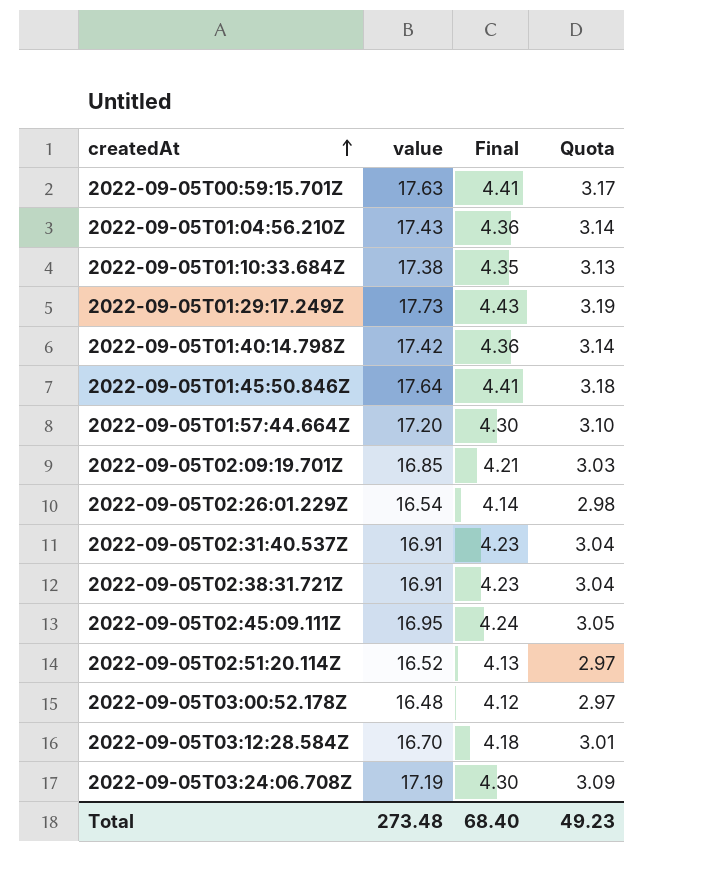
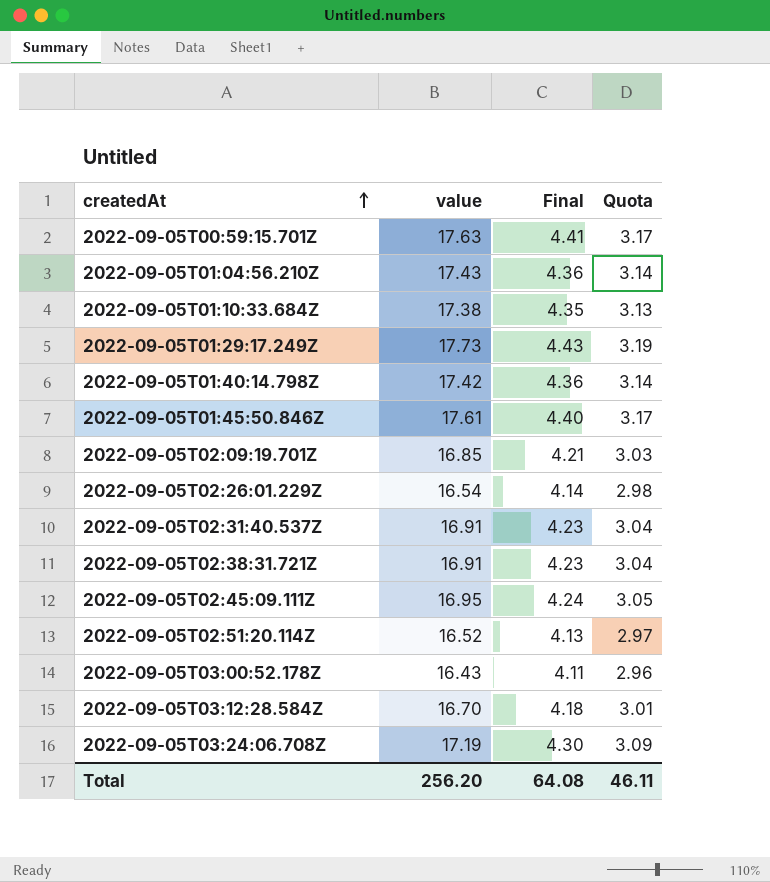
row 2022-09-05T01:57:44.664Z: 17.20 | 4.30 | 3.10 -> none
2022-09-05T01:45:50.846Z | value: 17.64 -> 17.61
2022-09-05T01:45:50.846Z | Final: 4.41 -> 4.40
2022-09-05T01:45:50.846Z | Quota: 3.18 -> 3.17
2022-09-05T03:00:52.178Z | value: 16.48 -> 16.43
2022-09-05T03:00:52.178Z | Final: 4.12 -> 4.11
2022-09-05T03:00:52.178Z | Quota: 2.97 -> 2.96
Total | value: 273.48 -> 256.20
Total | Final: 68.40 -> 64.08
Total | Quota: 49.23 -> 46.11

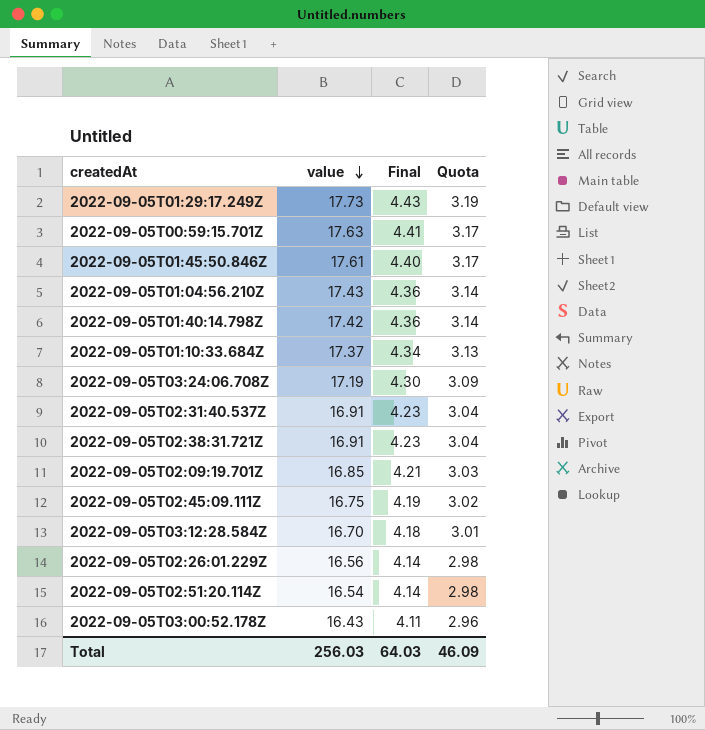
row order: createdAt ascending -> value descending
2022-09-05T01:10:33.684Z | value: 17.38 -> 17.37
2022-09-05T01:10:33.684Z | Final: 4.35 -> 4.34
2022-09-05T02:45:09.111Z | value: 16.95 -> 16.75
2022-09-05T02:45:09.111Z | Final: 4.24 -> 4.19
2022-09-05T02:45:09.111Z | Quota: 3.05 -> 3.02
2022-09-05T02:26:01.229Z | value: 16.54 -> 16.56
2022-09-05T02:51:20.114Z | value: 16.52 -> 16.54
2022-09-05T02:51:20.114Z | Final: 4.13 -> 4.14
2022-09-05T02:51:20.114Z | Quota: 2.97 -> 2.98
Total | value: 256.20 -> 256.03
Total | Final: 64.08 -> 64.03
Total | Quota: 46.11 -> 46.09

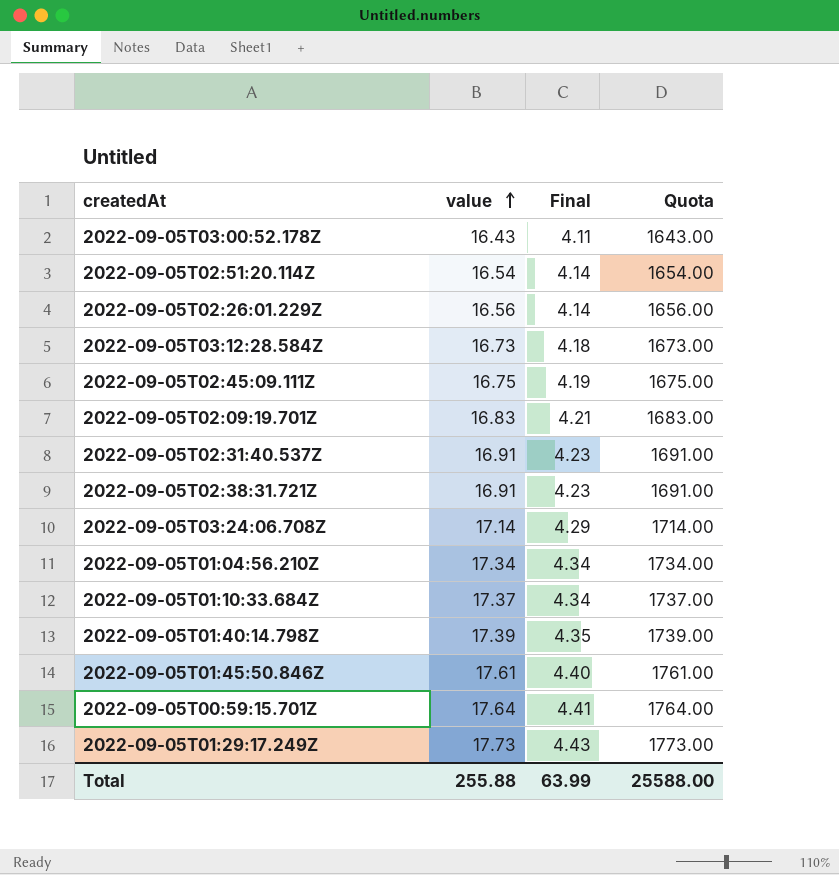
row order: value descending -> value ascending
column Quota | formula: [value] * 0.18 -> [value] * 100
2022-09-05T03:12:28.584Z | value: 16.70 -> 16.73
2022-09-05T02:09:19.701Z | value: 16.85 -> 16.83
2022-09-05T03:24:06.708Z | value: 17.19 -> 17.14
2022-09-05T03:24:06.708Z | Final: 4.30 -> 4.29
2022-09-05T01:04:56.210Z | value: 17.43 -> 17.34
2022-09-05T01:04:56.210Z | Final: 4.36 -> 4.34
2022-09-05T01:40:14.798Z | value: 17.42 -> 17.39
2022-09-05T01:40:14.798Z | Final: 4.36 -> 4.35
2022-09-05T00:59:15.701Z | value: 17.63 -> 17.64
Total | value: 256.03 -> 255.88
Total | Final: 64.03 -> 63.99
Total | Quota: 46.09 -> 25588.00

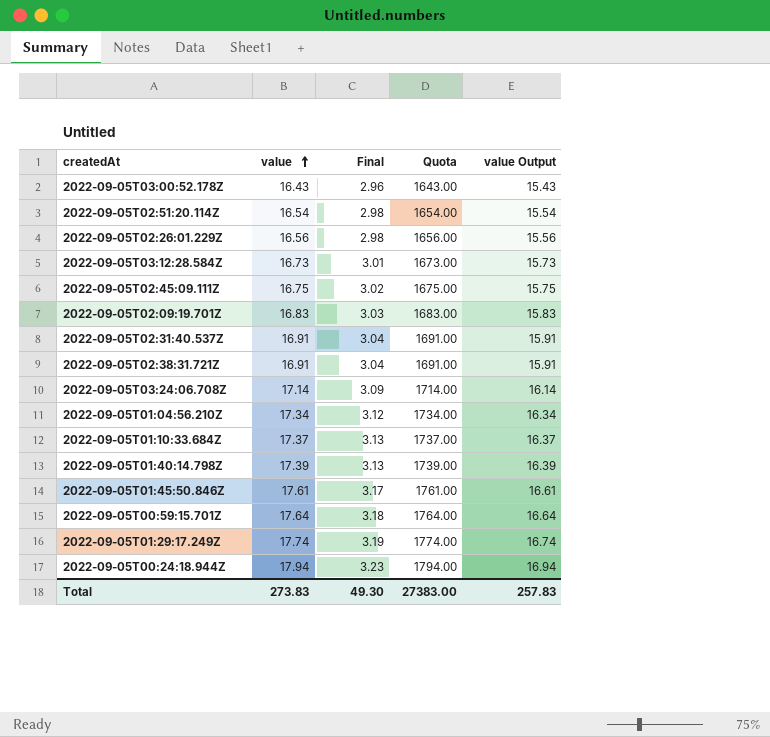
column Final | formula: [value] * 0.25 -> [value] * 0.18
column value Output | formula: none -> [value] - 1
2022-09-05T01:29:17.249Z | value: 17.73 -> 17.74
2022-09-05T01:29:17.249Z | Quota: 1773.00 -> 1774.00
row 2022-09-05T00:24:18.944Z: none -> 17.94 | 3.23 | 1794.00 | 16.94
Total | value: 255.88 -> 273.83
Total | Final: 63.99 -> 49.30
Total | Quota: 25588.00 -> 27383.00

